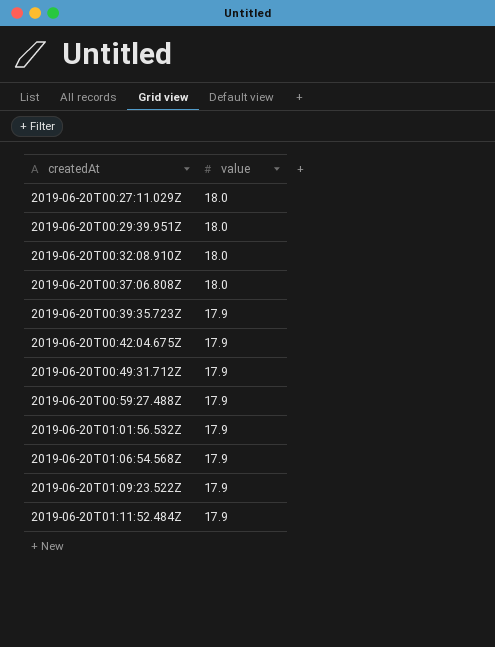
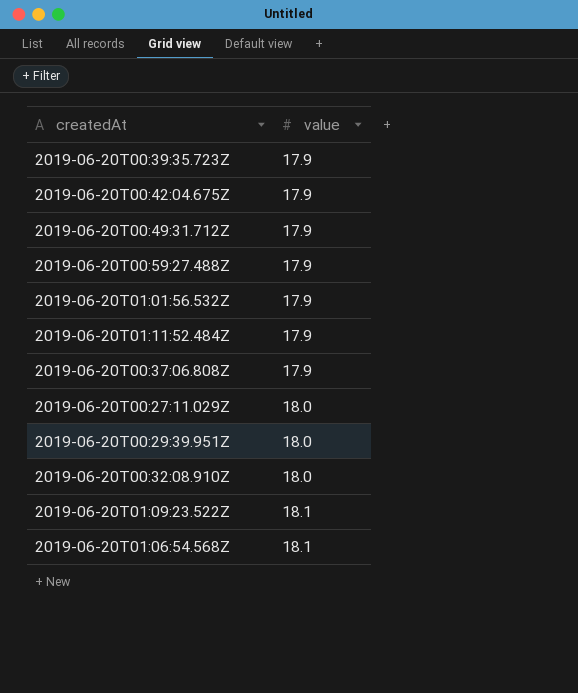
row order: createdAt ascending -> value ascending
2019-06-20T00:37:06.808Z | value: 18.0 -> 17.9
2019-06-20T01:09:23.522Z | value: 17.9 -> 18.1
2019-06-20T01:06:54.568Z | value: 17.9 -> 18.1

